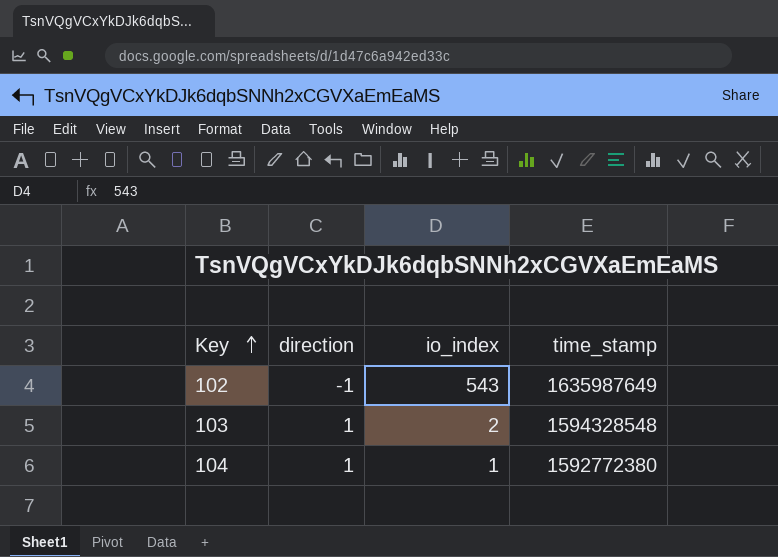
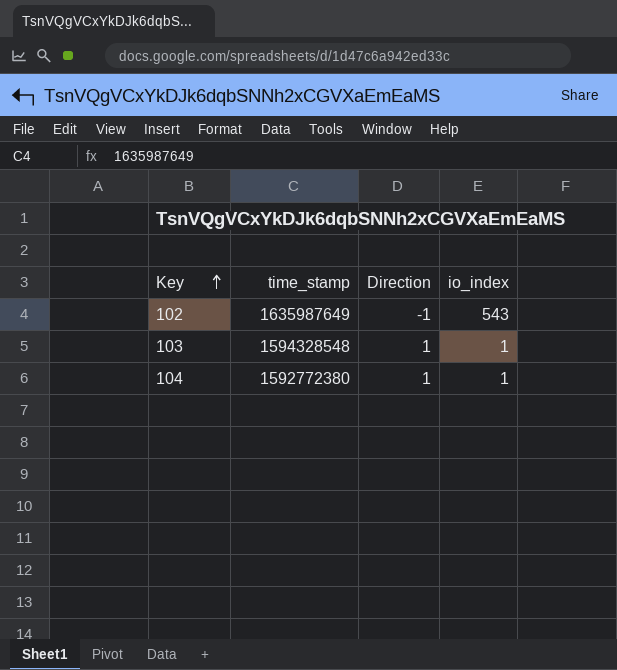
column time_stamp | position: 4 -> 2
column name: direction -> Direction
103 | io_index: 2 -> 1

